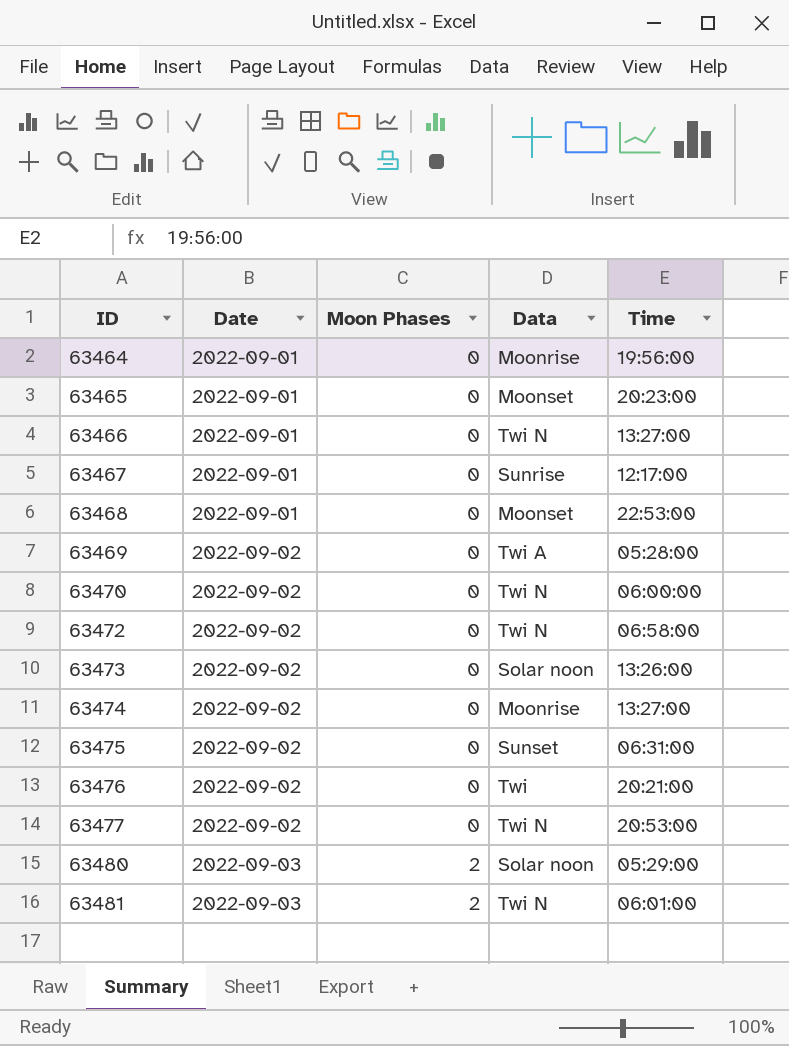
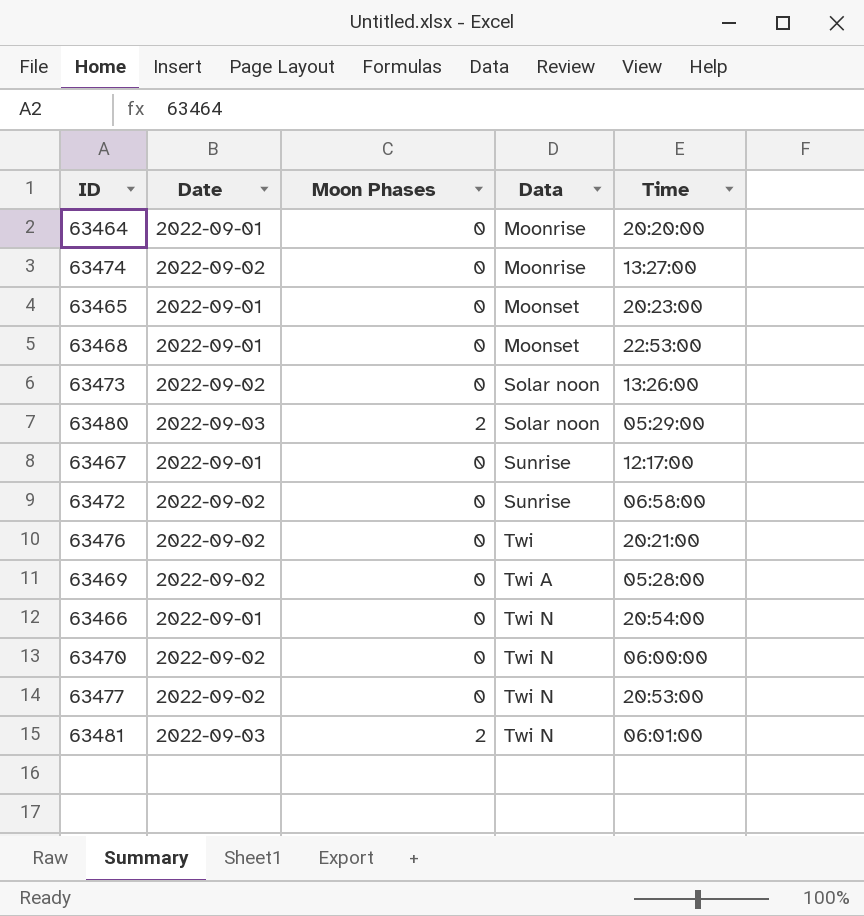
row order: ID ascending -> Data ascending
row 63475: 2022-09-02 | 0 | Sunset | 06:31:00 -> none
63464 | Time: 19:56:00 -> 20:20:00
63472 | Data: Twi N -> Sunrise
63466 | Time: 13:27:00 -> 20:54:00

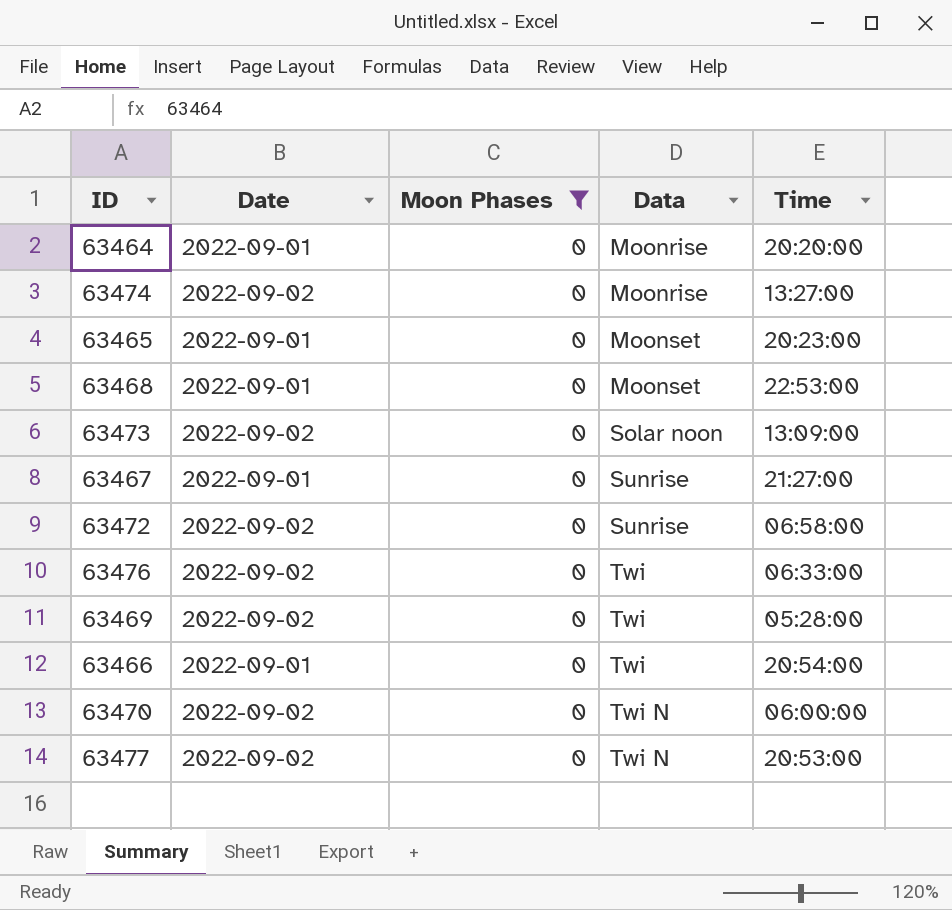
filter: none -> Moon Phases = 0
63473 | Time: 13:26:00 -> 13:09:00
63467 | Time: 12:17:00 -> 21:27:00
63476 | Time: 20:21:00 -> 06:33:00
63469 | Data: Twi A -> Twi
63466 | Data: Twi N -> Twi

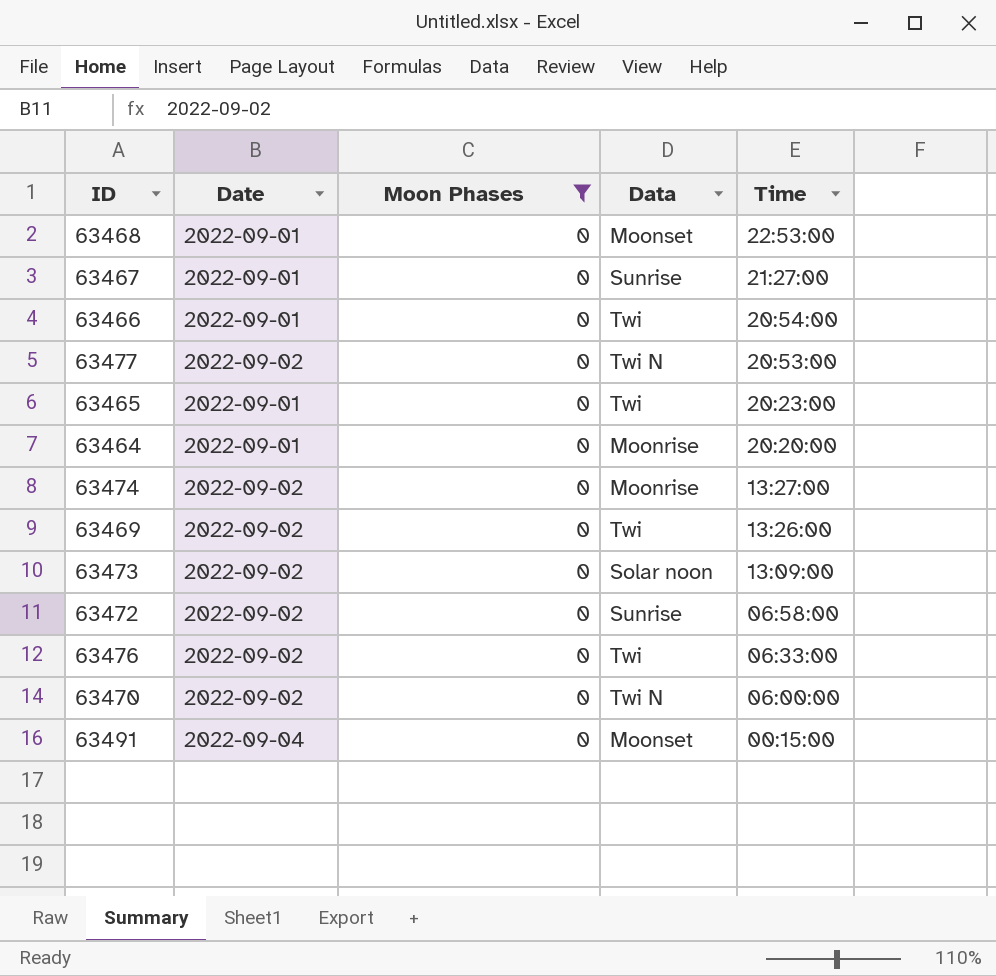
row order: Data ascending -> Time descending
63465 | Data: Moonset -> Twi
63469 | Time: 05:28:00 -> 13:26:00
row 63491: none -> 2022-09-04 | 0 | Moonset | 00:15:00

